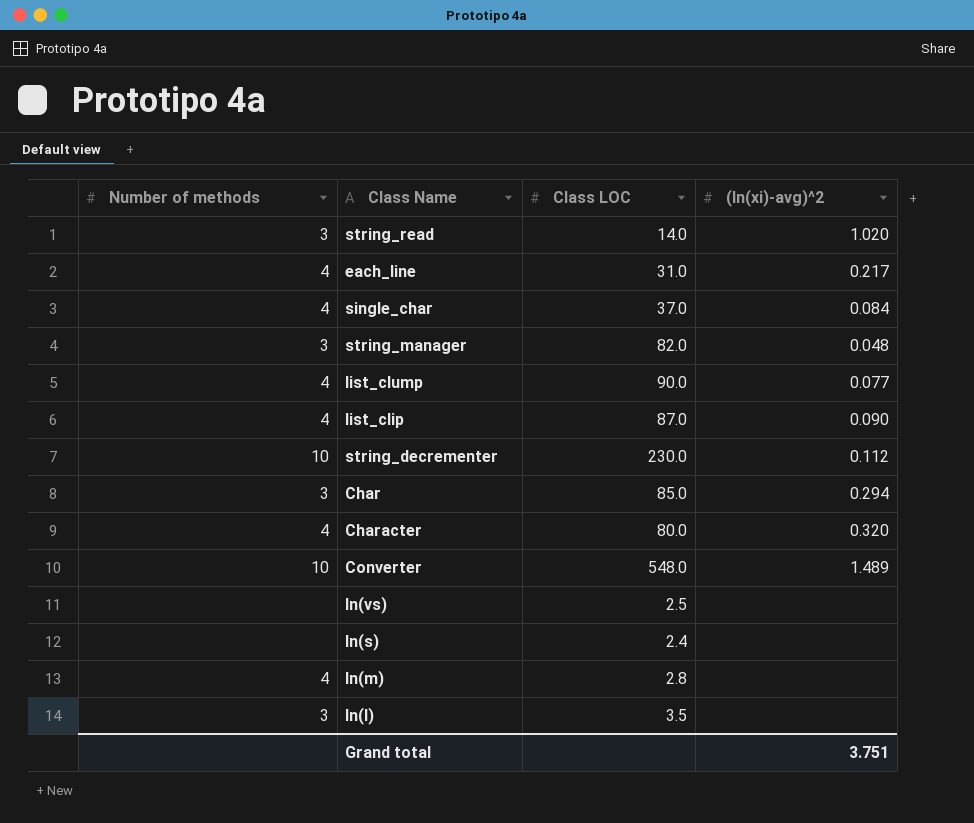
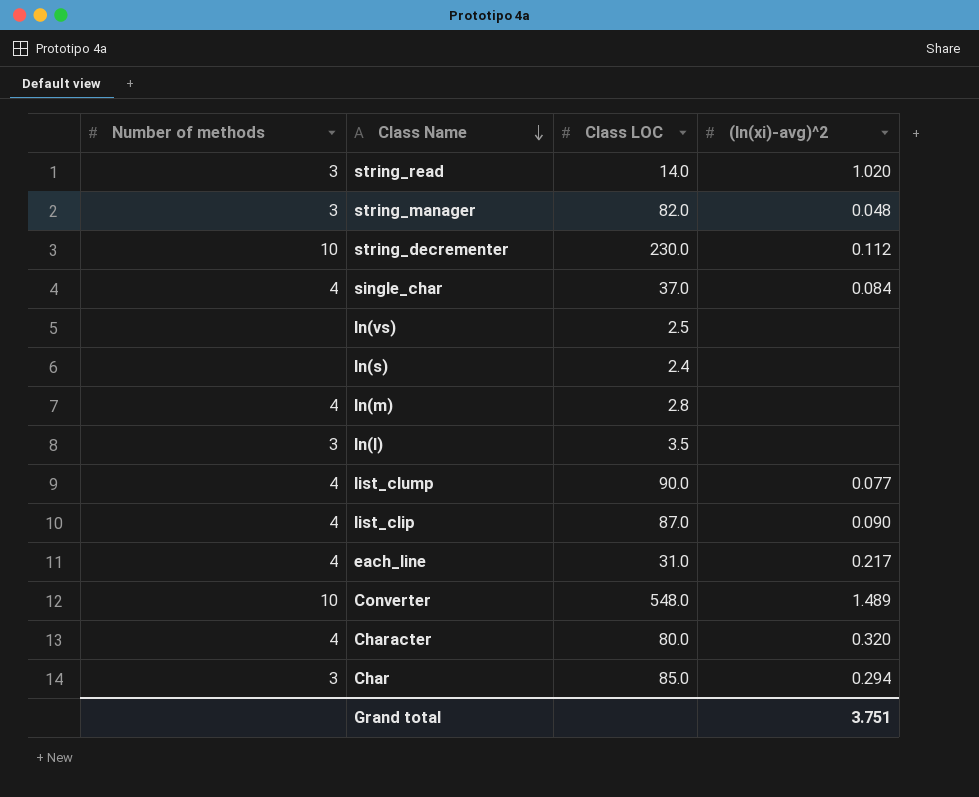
row order: none -> Class Name descending

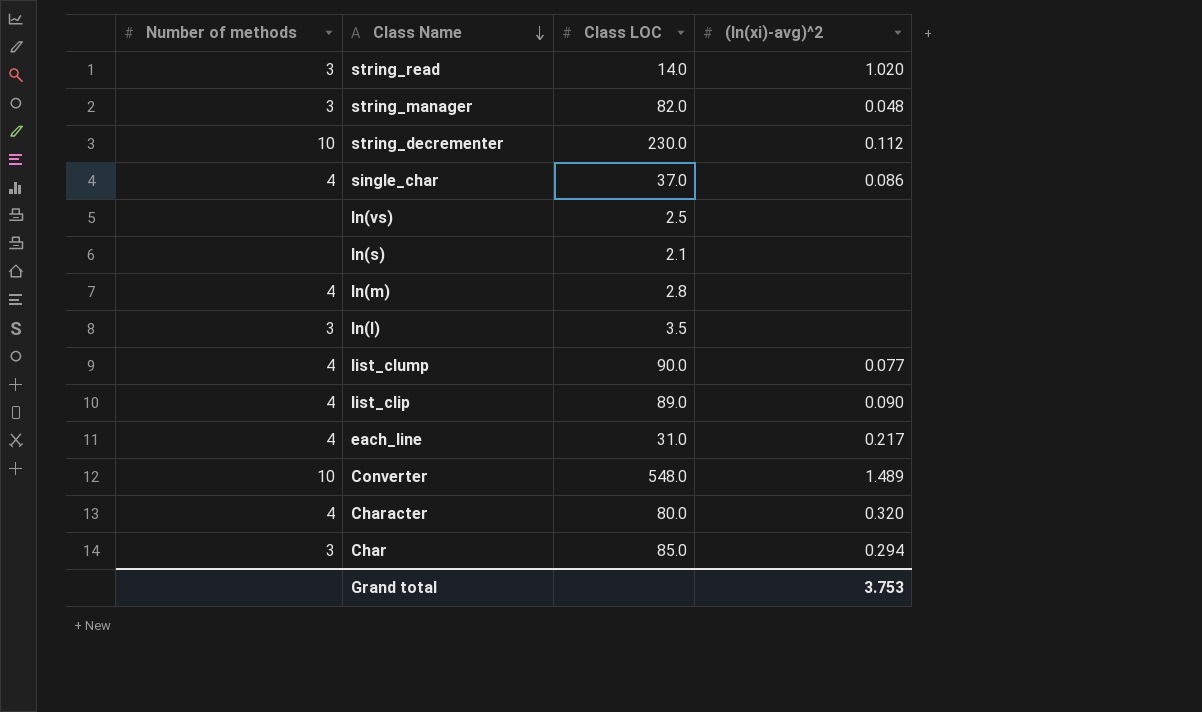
single_char | (ln(xi)-avg)^2: 0.084 -> 0.086
ln(s) | Class LOC: 2.4 -> 2.1
list_clip | Class LOC: 87.0 -> 89.0
Grand total | (ln(xi)-avg)^2: 3.751 -> 3.753

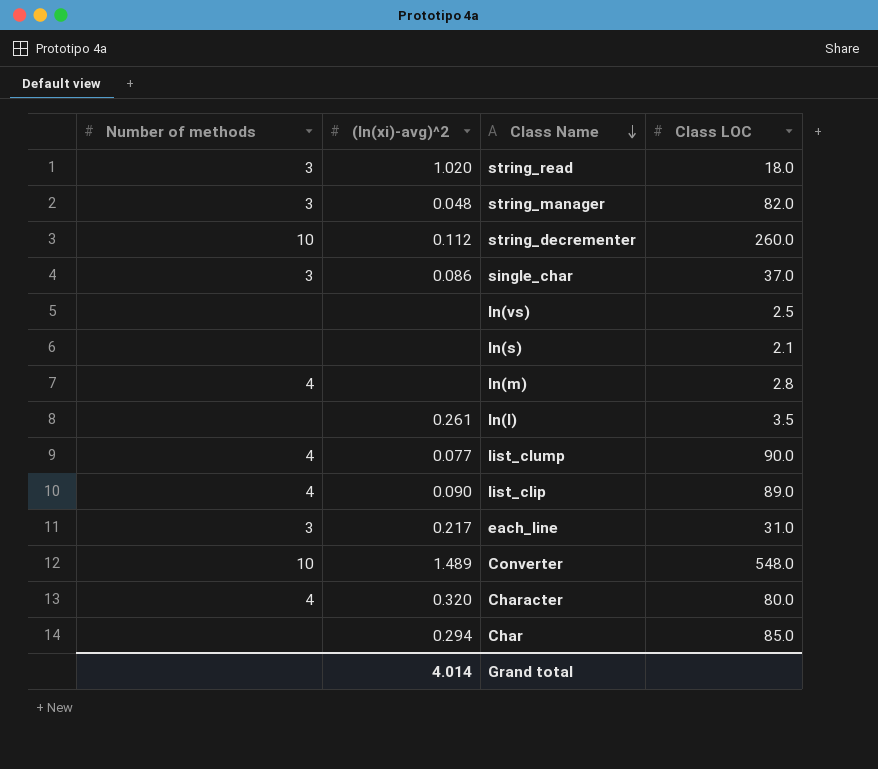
column (ln(xi)-avg)^2 | position: 4 -> 2
string_read | Class LOC: 14.0 -> 18.0
string_decrementer | Class LOC: 230.0 -> 260.0
single_char | Number of methods: 4 -> 3
ln(l) | Number of methods: 3 -> none
ln(l) | (ln(xi)-avg)^2: none -> 0.261
each_line | Number of methods: 4 -> 3
Char | Number of methods: 3 -> none
Grand total | (ln(xi)-avg)^2: 3.753 -> 4.014

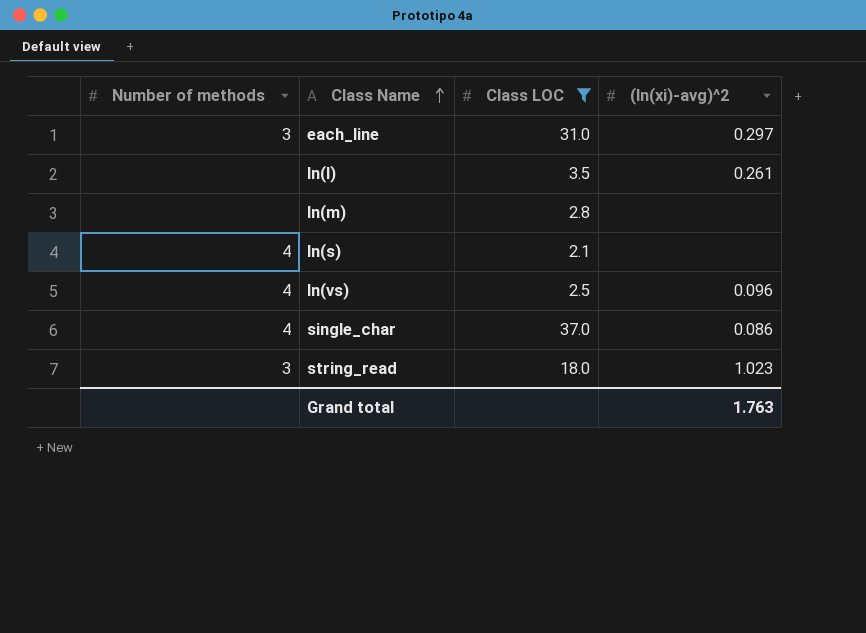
filter: none -> Class LOC <= 37.0
row order: Class Name descending -> Class Name ascending
column (ln(xi)-avg)^2 | position: 2 -> 4
each_line | (ln(xi)-avg)^2: 0.217 -> 0.297
ln(m) | Number of methods: 4 -> none
ln(s) | Number of methods: none -> 4
ln(vs) | Number of methods: none -> 4
ln(vs) | (ln(xi)-avg)^2: none -> 0.096
single_char | Number of methods: 3 -> 4
string_read | (ln(xi)-avg)^2: 1.020 -> 1.023
Grand total | (ln(xi)-avg)^2: 4.014 -> 1.763

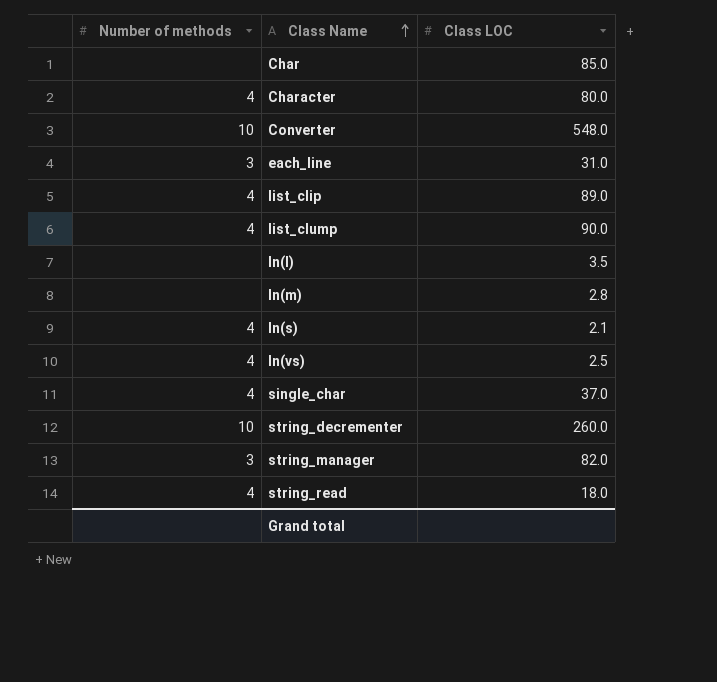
filter: Class LOC <= 37.0 -> none
column (ln(xi)-avg)^2 | position: 4 -> none
string_read | Number of methods: 3 -> 4

